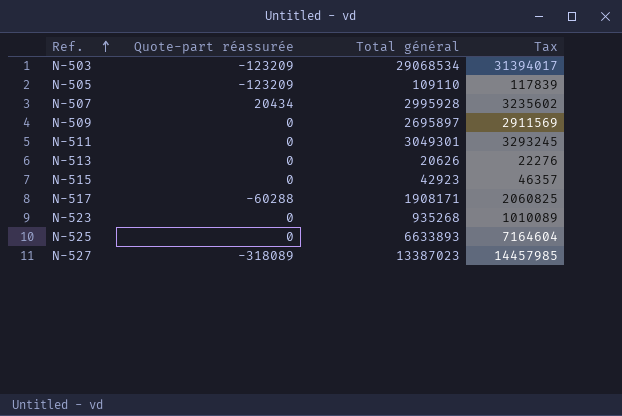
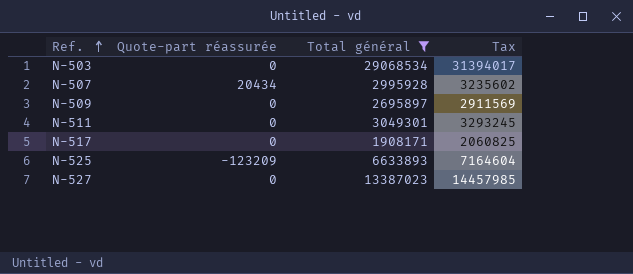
filter: none -> Total général >= 1908171
N-503 | Quote-part réassurée: -123209 -> 0
N-517 | Quote-part réassurée: -60288 -> 0
N-525 | Quote-part réassurée: 0 -> -123209
N-527 | Quote-part réassurée: -318089 -> 0

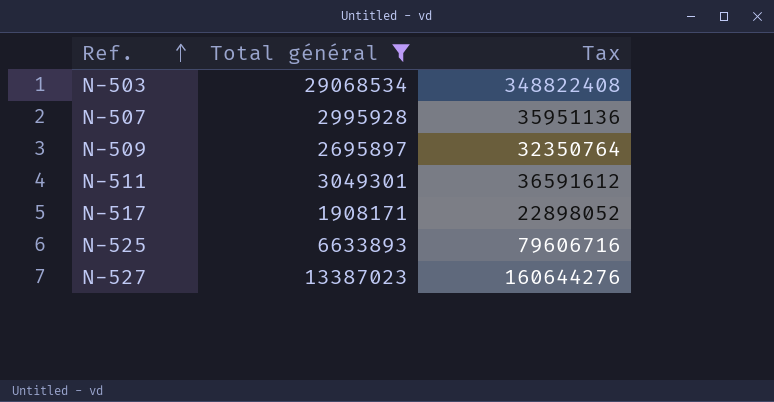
column Quote-part réassurée | position: 2 -> none
column Tax | formula: [Total général] * 1.08 -> [Total général] * 12

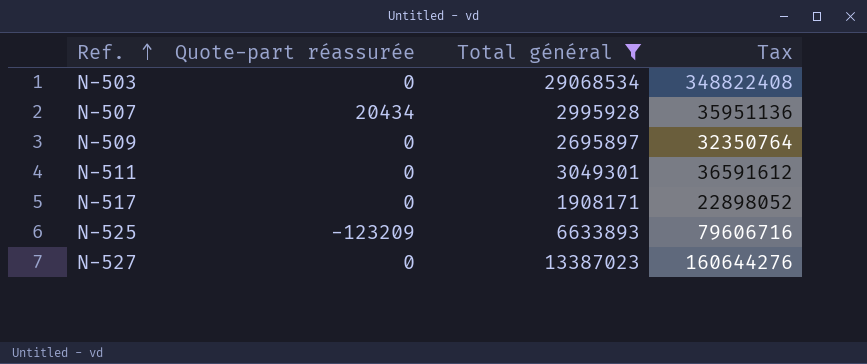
column Quote-part réassurée | position: none -> 2

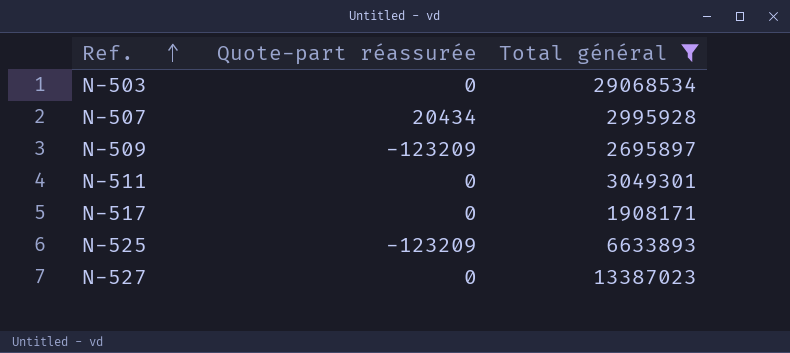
column Tax | formula: [Total général] * 12 -> none
N-509 | Quote-part réassurée: 0 -> -123209

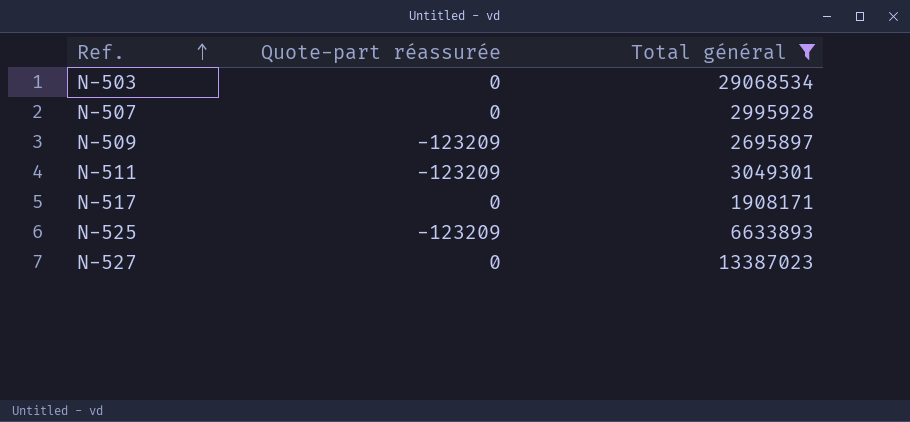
N-507 | Quote-part réassurée: 20434 -> 0
N-511 | Quote-part réassurée: 0 -> -123209

